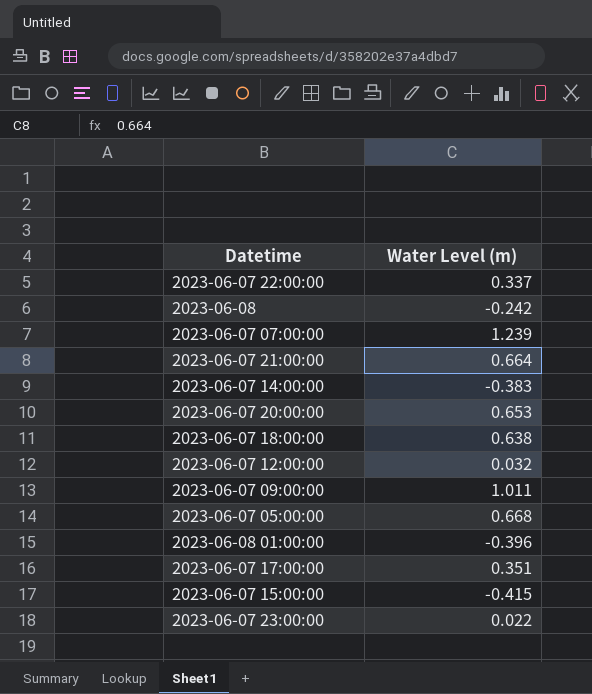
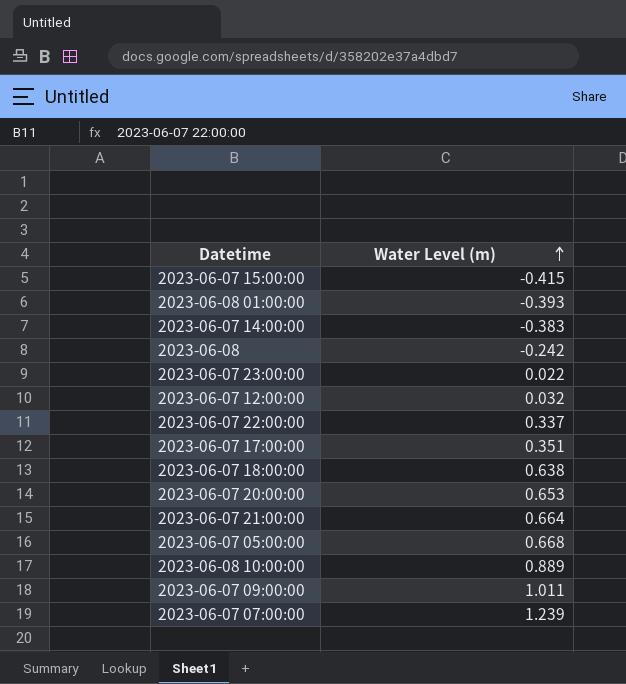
row order: none -> Water Level (m) ascending
2023-06-08 01:00:00 | Water Level (m): -0.396 -> -0.393
row 2023-06-08 10:00:00: none -> 0.889

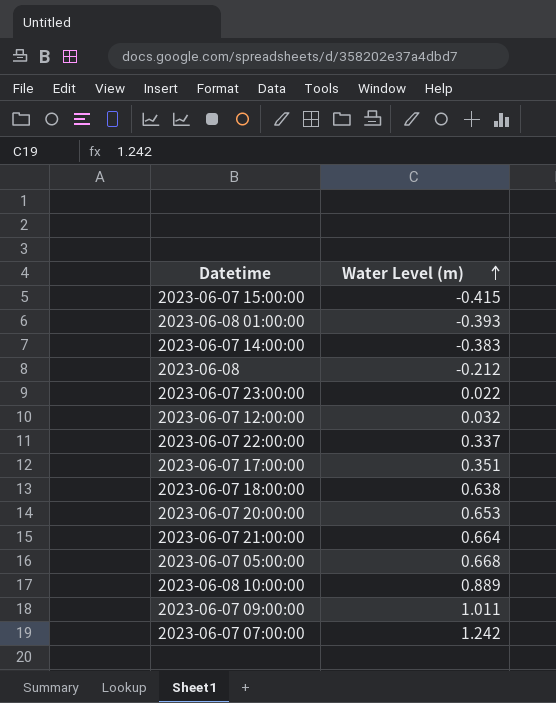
2023-06-08 | Water Level (m): -0.242 -> -0.212
2023-06-07 07:00:00 | Water Level (m): 1.239 -> 1.242

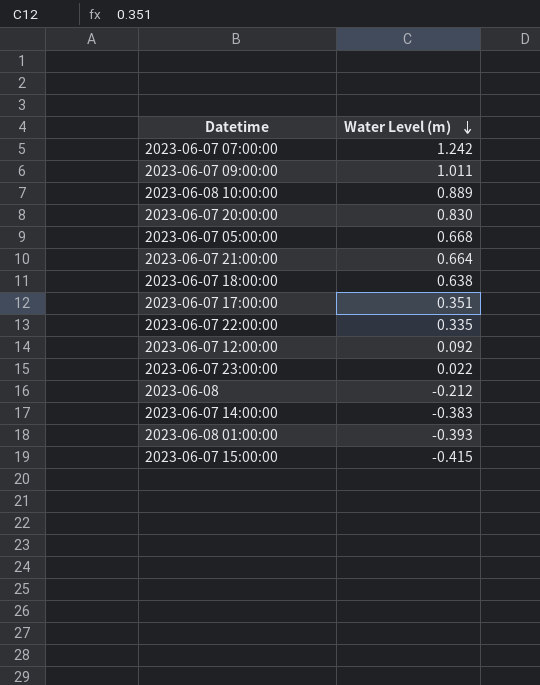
row order: Water Level (m) ascending -> Water Level (m) descending
2023-06-07 20:00:00 | Water Level (m): 0.653 -> 0.830
2023-06-07 22:00:00 | Water Level (m): 0.337 -> 0.335
2023-06-07 12:00:00 | Water Level (m): 0.032 -> 0.092

